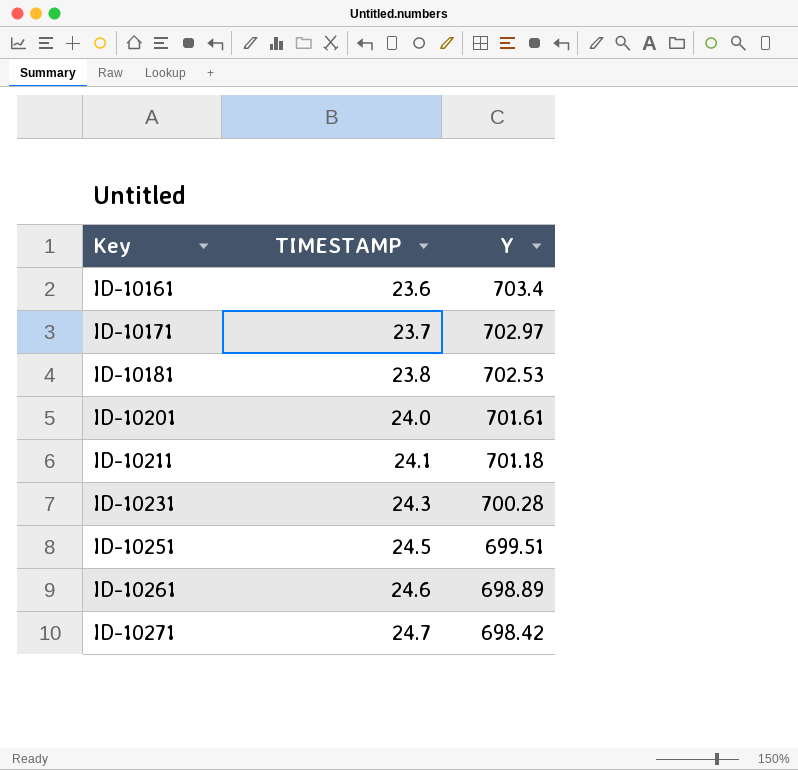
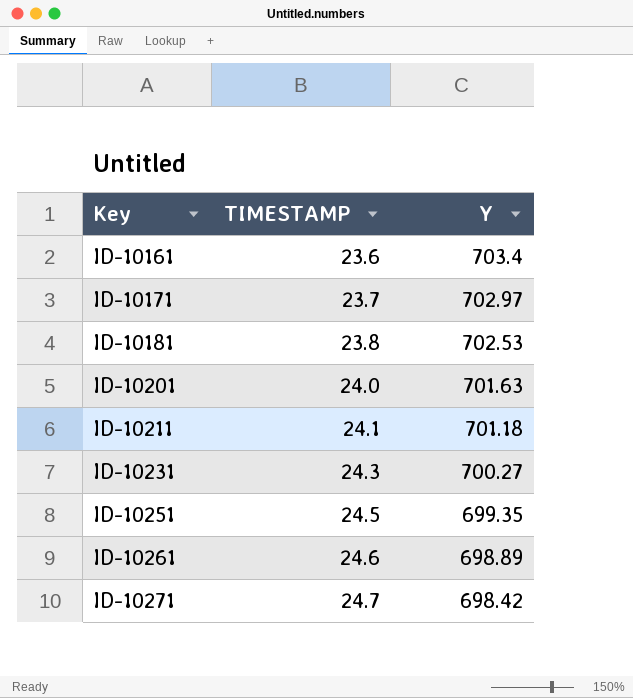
ID-10201 | Y: 701.61 -> 701.63
ID-10231 | Y: 700.28 -> 700.27
ID-10251 | Y: 699.51 -> 699.35

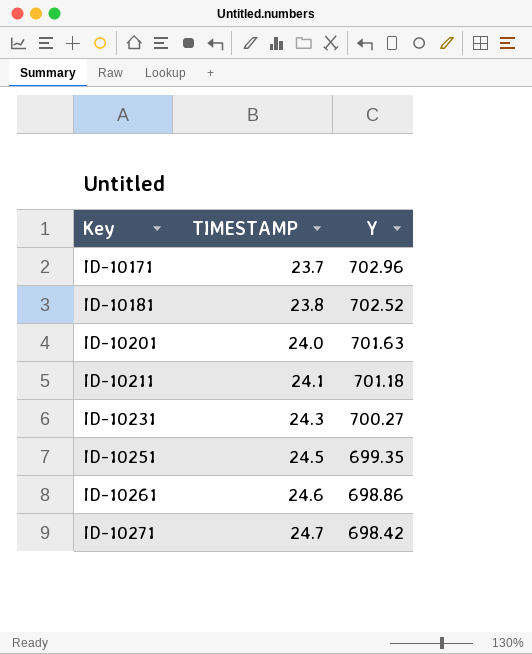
row ID-10161: 23.6 | 703.4 -> none
ID-10171 | Y: 702.97 -> 702.96
ID-10181 | Y: 702.53 -> 702.52
ID-10261 | Y: 698.89 -> 698.86

